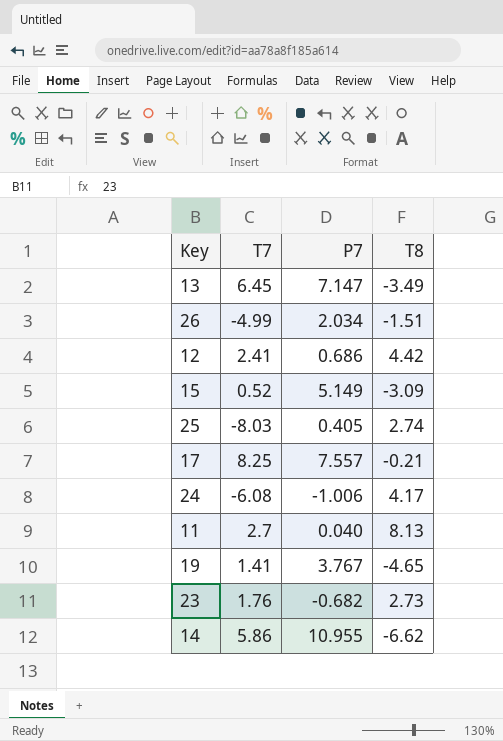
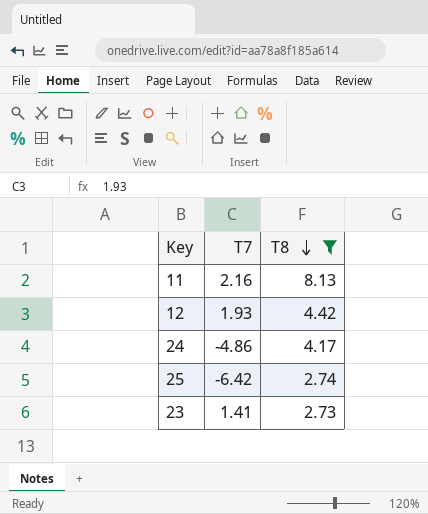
filter: none -> T8 >= 2.73
row order: none -> T8 descending
column P7 | position: 3 -> none
11 | T7: 2.7 -> 2.16
12 | T7: 2.41 -> 1.93
24 | T7: -6.08 -> -4.86
25 | T7: -8.03 -> -6.42
23 | T7: 1.76 -> 1.41

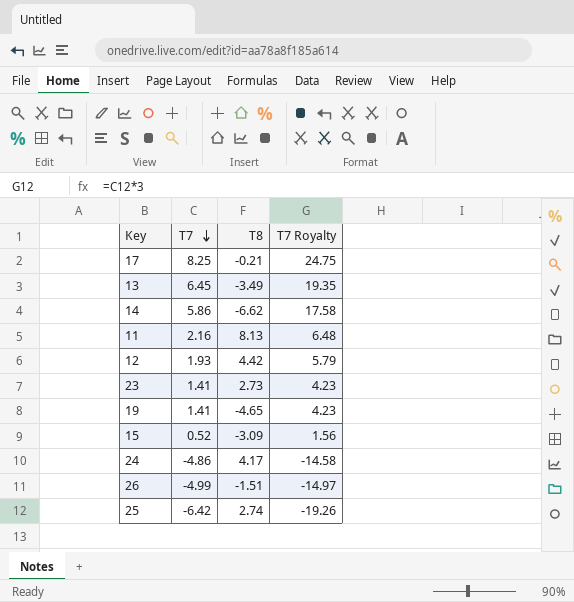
filter: T8 >= 2.73 -> none
row order: T8 descending -> T7 descending
column T7 Royalty | formula: none -> [T7] * 3

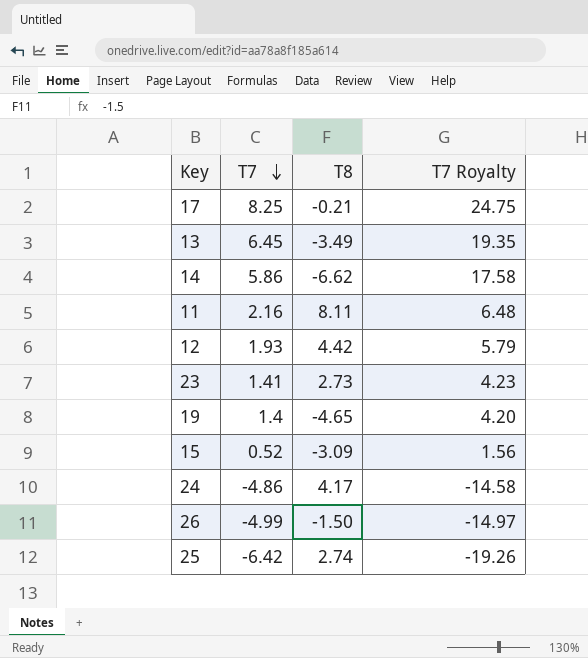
11 | T8: 8.13 -> 8.11
19 | T7: 1.41 -> 1.4
19 | T7 Royalty: 4.23 -> 4.20
26 | T8: -1.51 -> -1.50

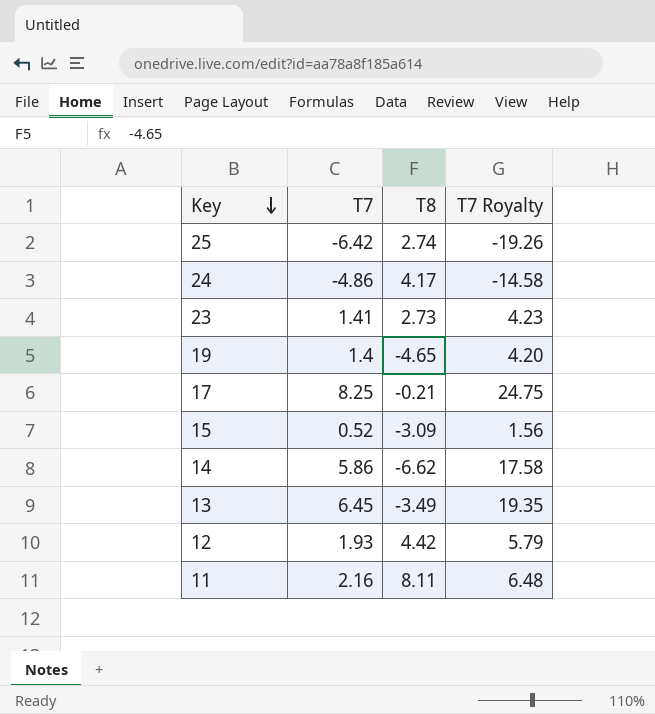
row order: T7 descending -> Key descending
row 26: -4.99 | -1.50 | -14.97 -> none

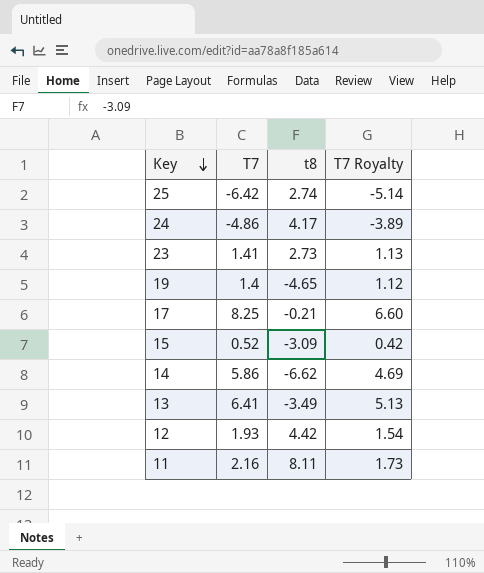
column name: T8 -> t8
column T7 Royalty | formula: [T7] * 3 -> [T7] * 0.8
13 | T7: 6.45 -> 6.41

